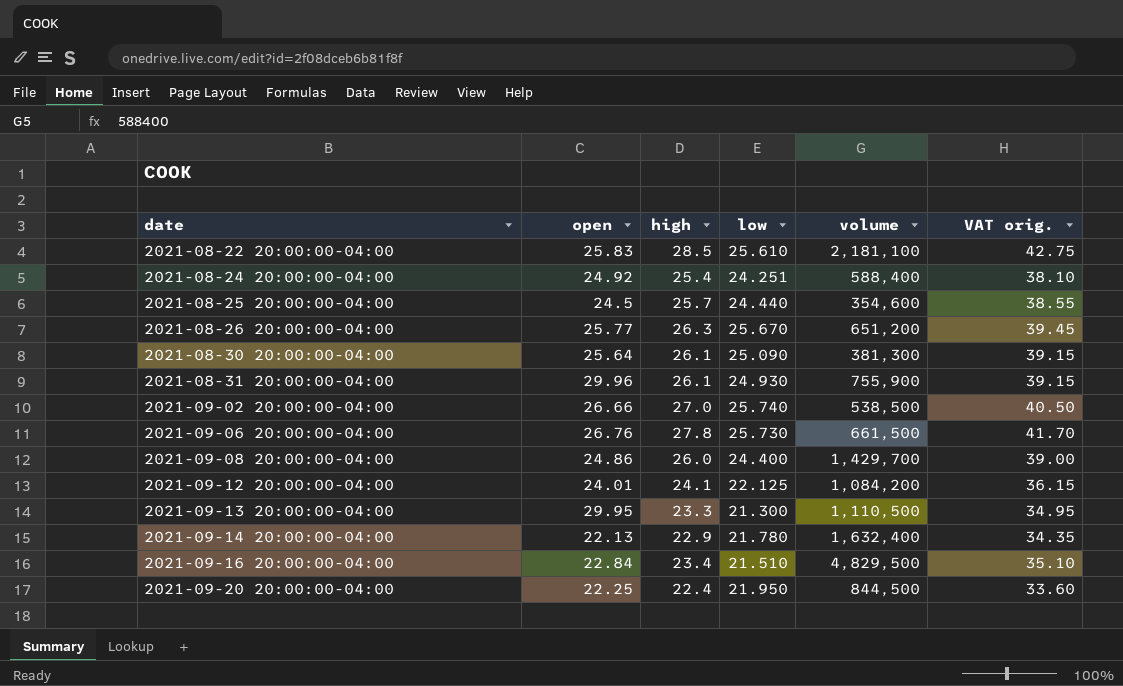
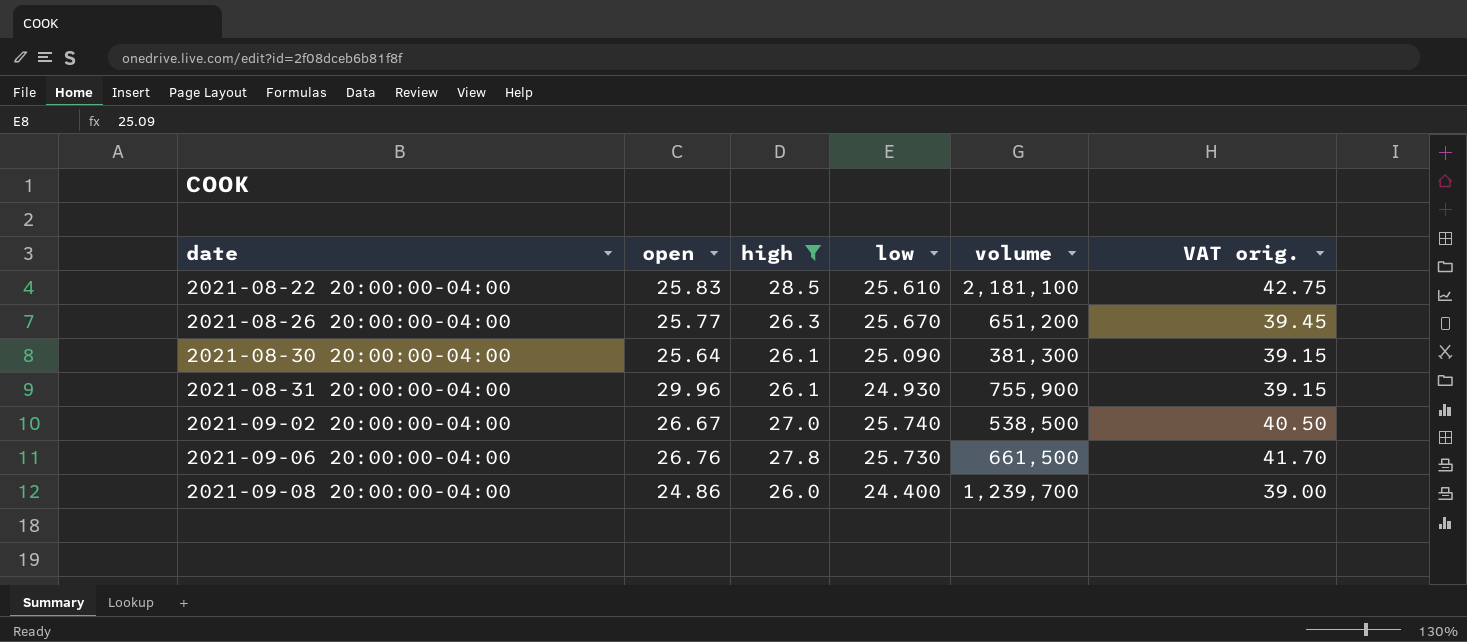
filter: none -> high >= 26.0
2021-09-02 20:00:00-04:00 | open: 26.66 -> 26.67
2021-09-08 20:00:00-04:00 | volume: 1,429,700 -> 1,239,700

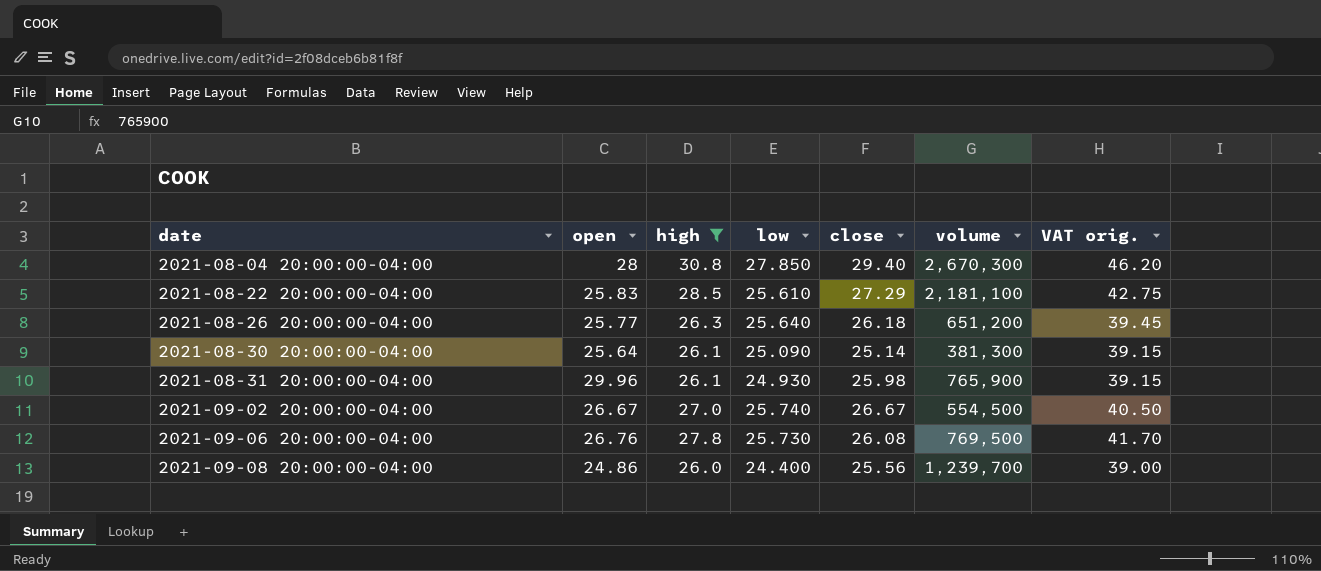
column close | position: none -> 5
row 2021-08-04 20:00:00-04:00: none -> 28 | 30.8 | 27.850 | 29.40 | 2,670,300 | 46.20
2021-08-26 20:00:00-04:00 | low: 25.670 -> 25.640
2021-08-31 20:00:00-04:00 | volume: 755,900 -> 765,900
2021-09-02 20:00:00-04:00 | volume: 538,500 -> 554,500
2021-09-06 20:00:00-04:00 | volume: 661,500 -> 769,500

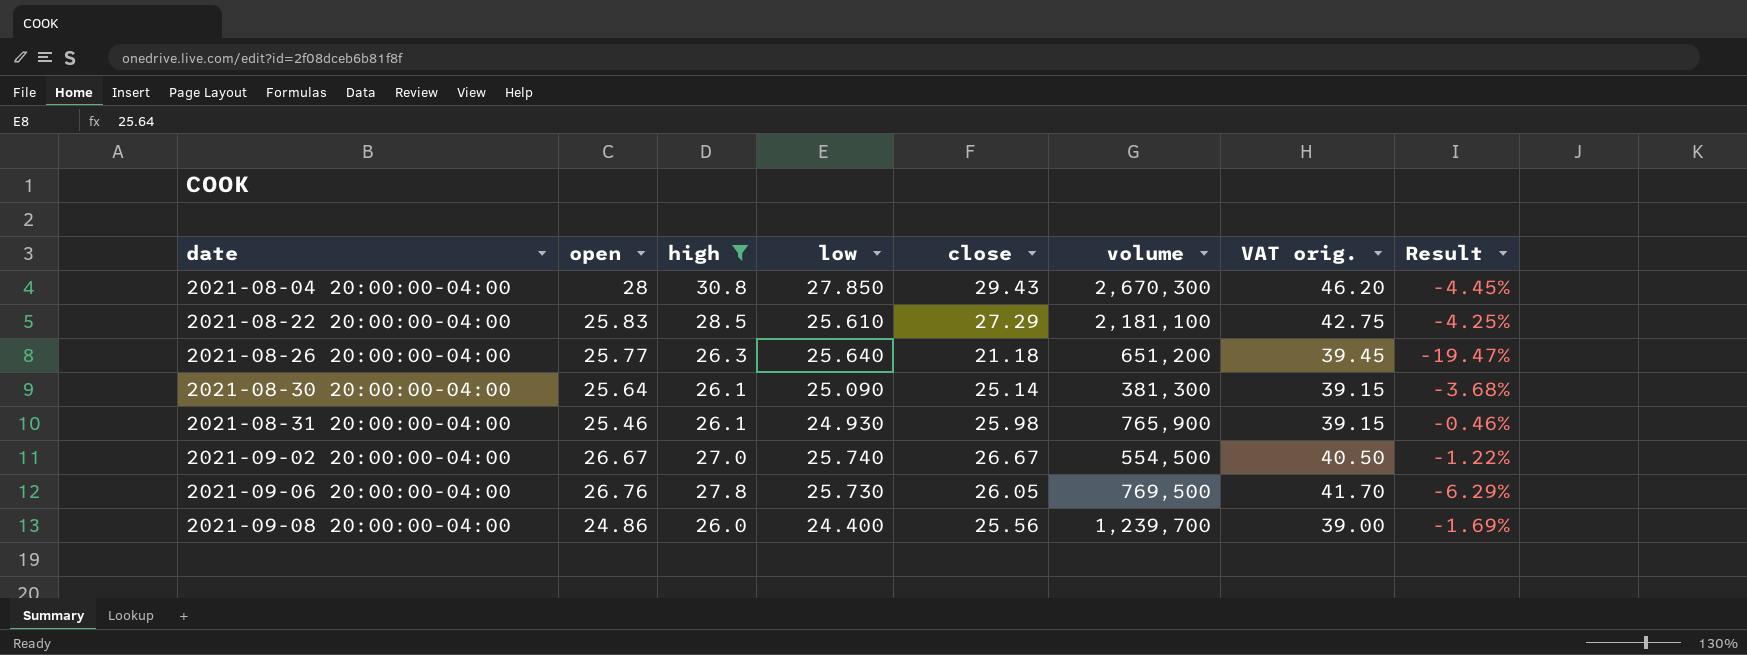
column Result | formula: none -> ([close] - [high]) / [high]
2021-08-04 20:00:00-04:00 | close: 29.40 -> 29.43
2021-08-26 20:00:00-04:00 | close: 26.18 -> 21.18
2021-08-31 20:00:00-04:00 | open: 29.96 -> 25.46
2021-09-06 20:00:00-04:00 | close: 26.08 -> 26.05

